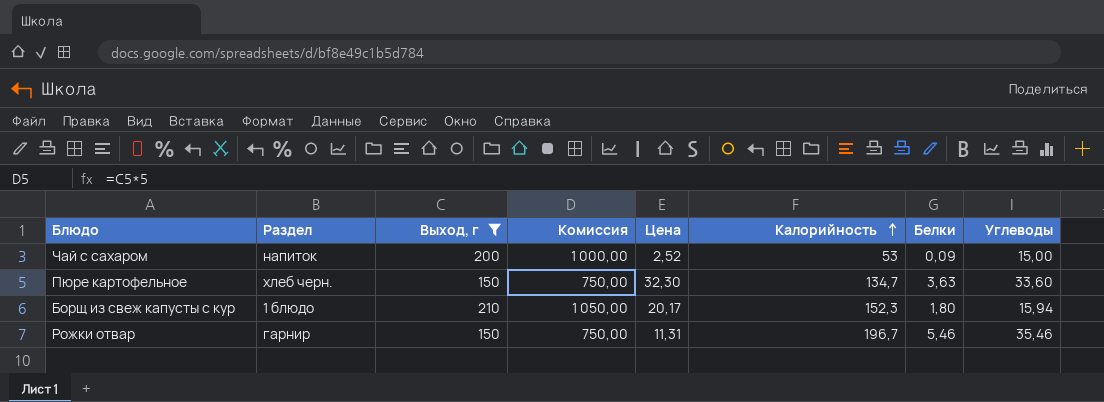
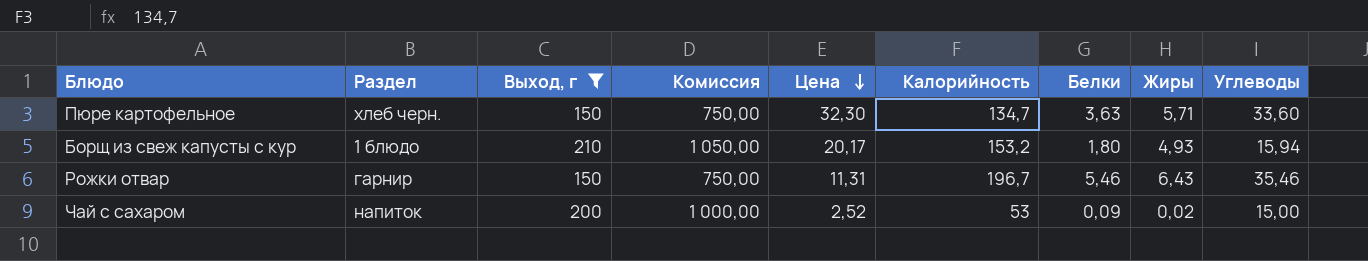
row order: Калорийность ascending -> Цена descending
column Жиры | position: none -> 8
Борщ из свеж капусты с кур | Калорийность: 152,3 -> 153,2

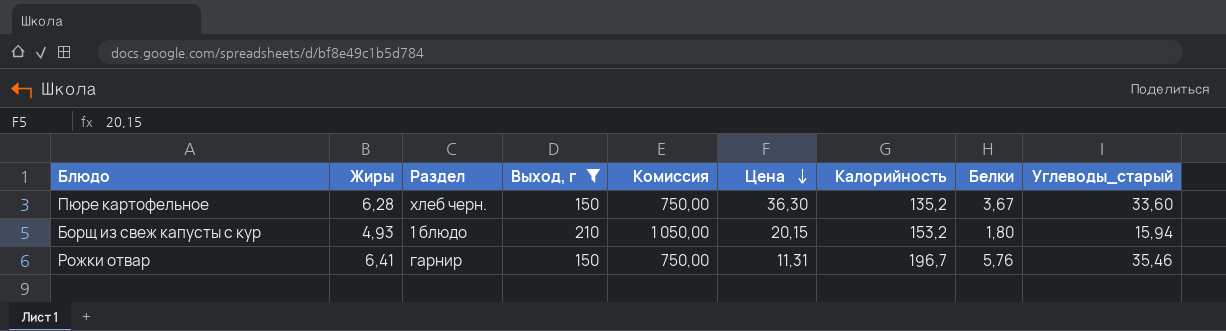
column Жиры | position: 8 -> 2
column name: Углеводы -> Углеводы_старый
row Чай с сахаром: напиток | 200 | 1 000,00 | 2,52 | 53 | 0,09 | 0,02 | 15,00 -> none
Пюре картофельное | Жиры: 5,71 -> 6,28
Пюре картофельное | Цена: 32,30 -> 36,30
Пюре картофельное | Калорийность: 134,7 -> 135,2
Пюре картофельное | Белки: 3,63 -> 3,67
Борщ из свеж капусты с кур | Цена: 20,17 -> 20,15
Рожки отвар | Жиры: 6,43 -> 6,41
Рожки отвар | Белки: 5,46 -> 5,76

